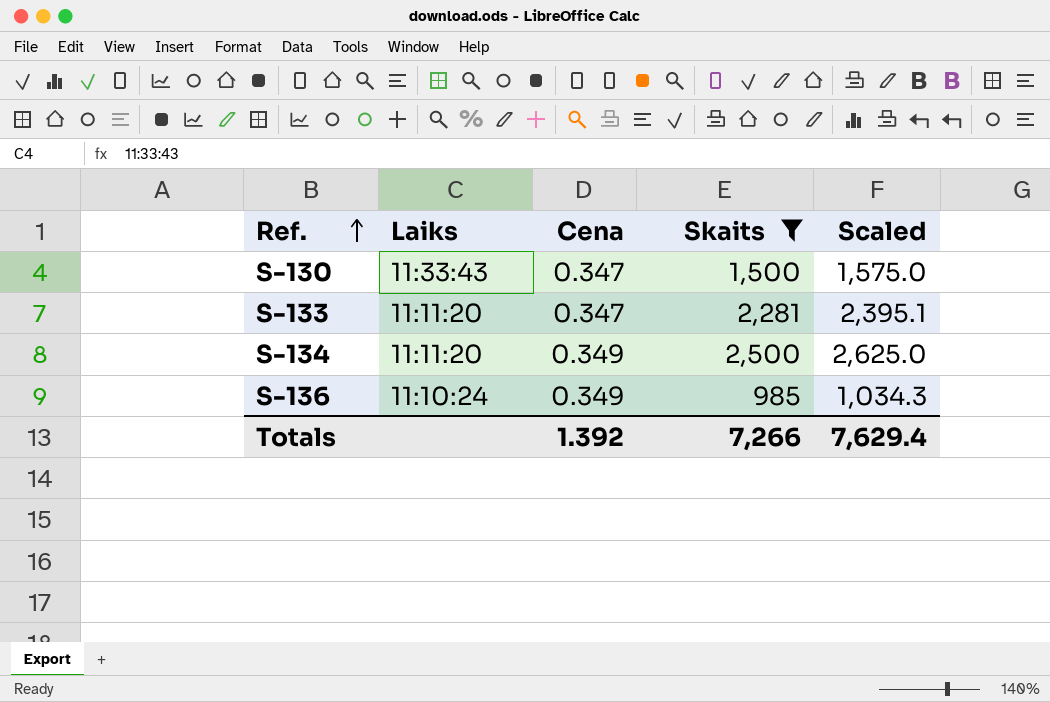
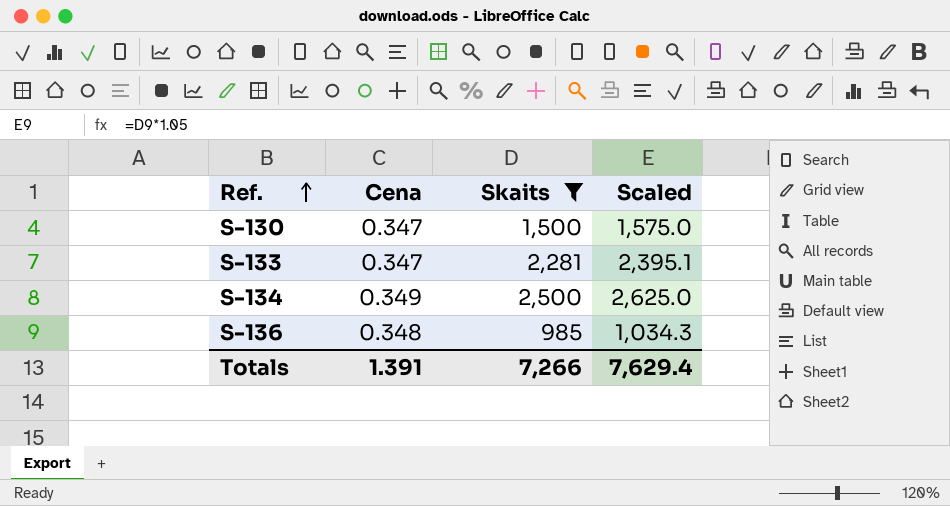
column Laiks | position: 2 -> none
S-136 | Cena: 0.349 -> 0.348
Totals | Cena: 1.392 -> 1.391

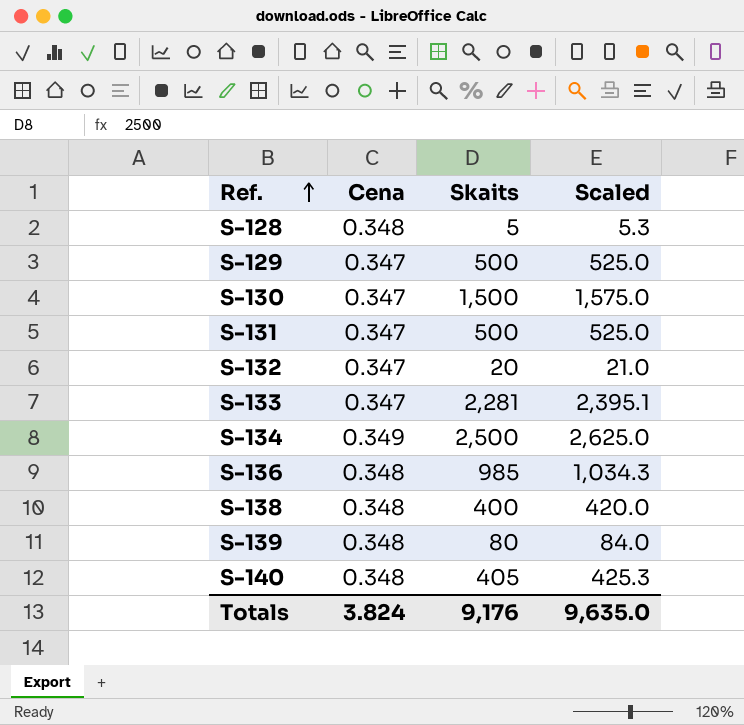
filter: Skaits >= 985 -> none
Totals | Cena: 1.391 -> 3.824
Totals | Skaits: 7,266 -> 9,176
Totals | Scaled: 7,629.4 -> 9,635.0

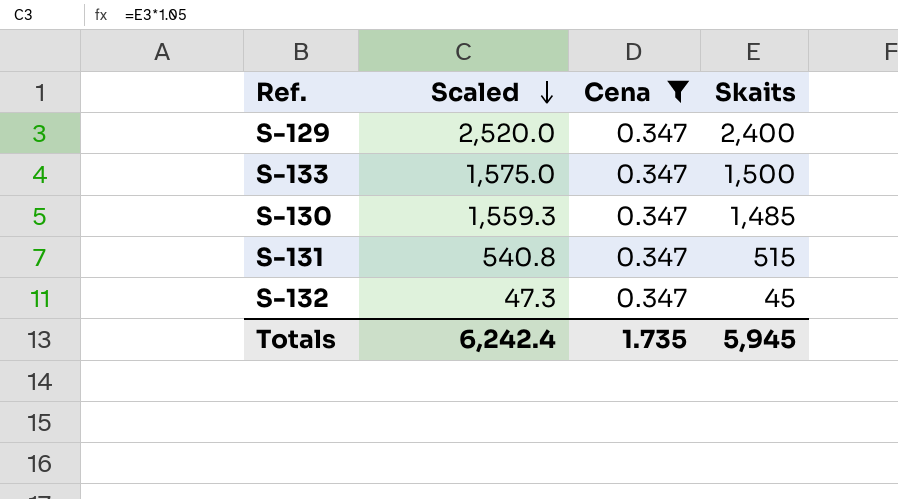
filter: none -> Cena = 0.347
row order: Ref. ascending -> Scaled descending
column Scaled | position: 4 -> 2
S-129 | Scaled: 525.0 -> 2,520.0
S-129 | Skaits: 500 -> 2,400
S-133 | Scaled: 2,395.1 -> 1,575.0
S-133 | Skaits: 2,281 -> 1,500
S-130 | Scaled: 1,575.0 -> 1,559.3
S-130 | Skaits: 1,500 -> 1,485
S-131 | Scaled: 525.0 -> 540.8
S-131 | Skaits: 500 -> 515
S-132 | Scaled: 21.0 -> 47.3
S-132 | Skaits: 20 -> 45
Totals | Scaled: 9,635.0 -> 6,242.4
Totals | Cena: 3.824 -> 1.735
Totals | Skaits: 9,176 -> 5,945

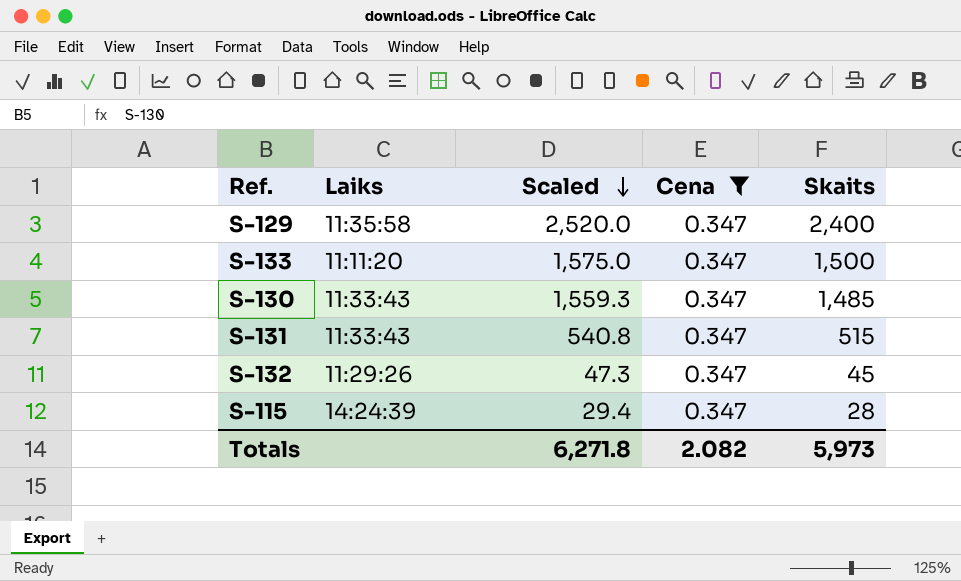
column Laiks | position: none -> 2
row S-115: none -> 14:24:39 | 29.4 | 0.347 | 28
Totals | Scaled: 6,242.4 -> 6,271.8
Totals | Cena: 1.735 -> 2.082
Totals | Skaits: 5,945 -> 5,973

